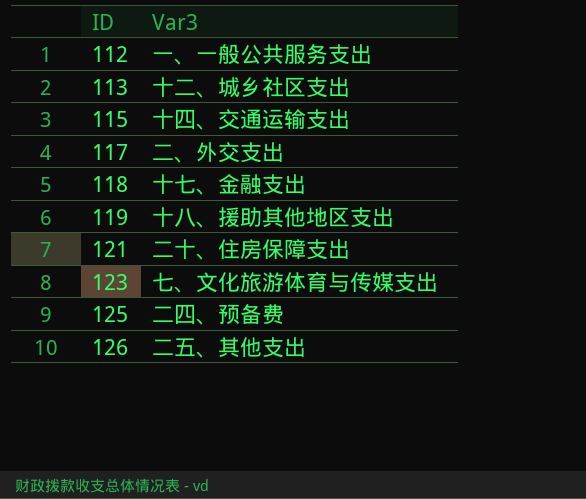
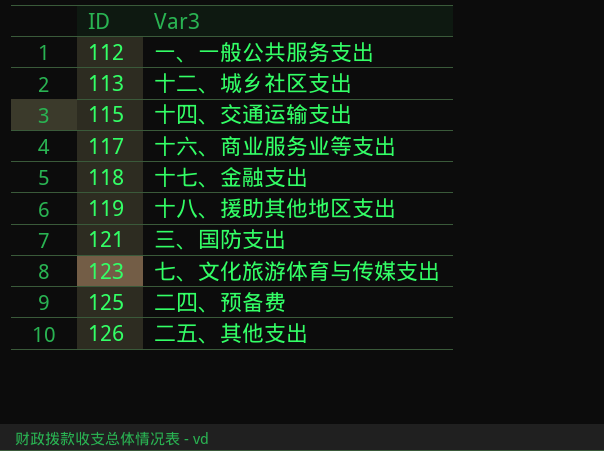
117 | Var3: 二、外交支出 -> 十六、商业服务业等支出
121 | Var3: 二十、住房保障支出 -> 三、国防支出

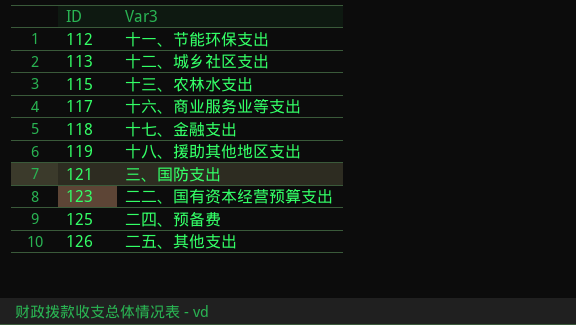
112 | Var3: 一、一般公共服务支出 -> 十一、节能环保支出
115 | Var3: 十四、交通运输支出 -> 十三、农林水支出
123 | Var3: 七、文化旅游体育与传媒支出 -> 二二、国有资本经营预算支出

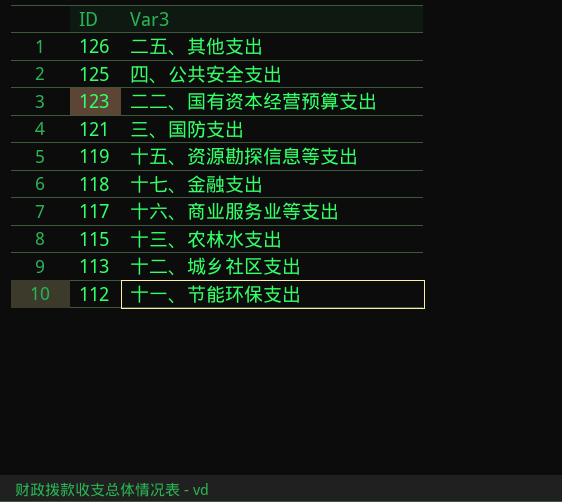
row order: ID ascending -> ID descending
125 | Var3: 二四、预备费 -> 四、公共安全支出
119 | Var3: 十八、援助其他地区支出 -> 十五、资源勘探信息等支出

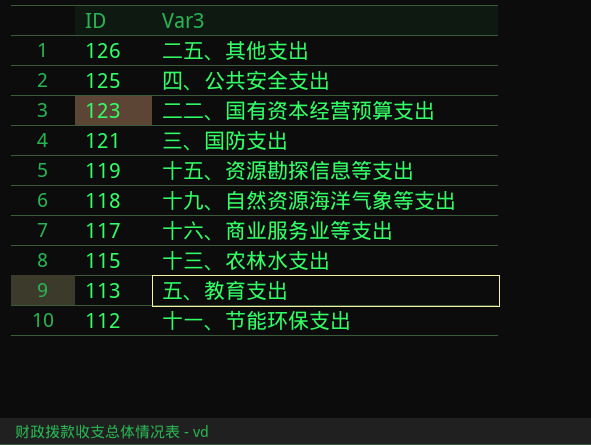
118 | Var3: 十七、金融支出 -> 十九、自然资源海洋气象等支出
113 | Var3: 十二、城乡社区支出 -> 五、教育支出

